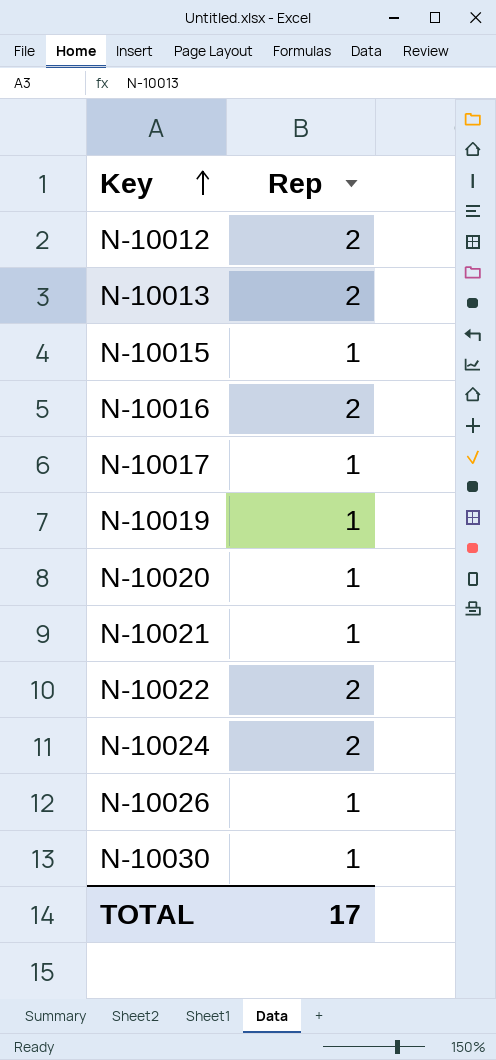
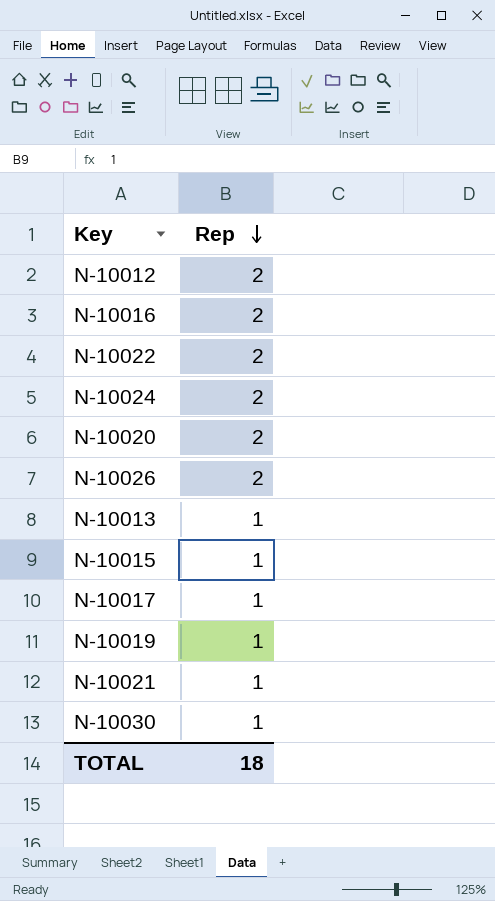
row order: Key ascending -> Rep descending
N-10020 | Rep: 1 -> 2
N-10026 | Rep: 1 -> 2
N-10013 | Rep: 2 -> 1
TOTAL | Rep: 17 -> 18

